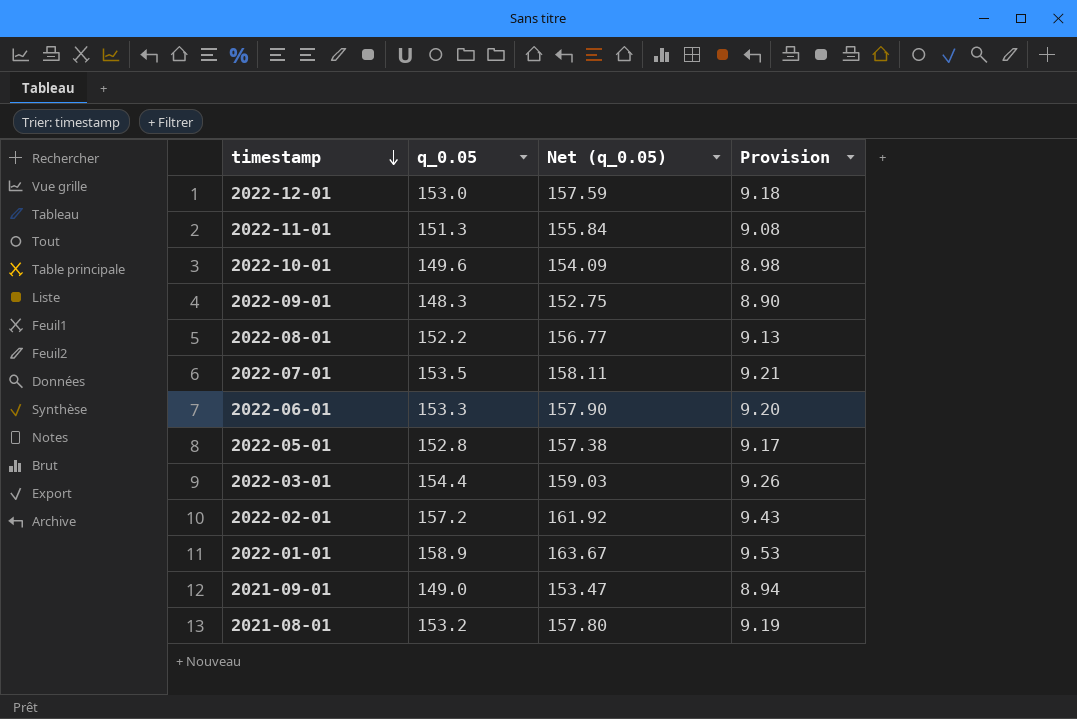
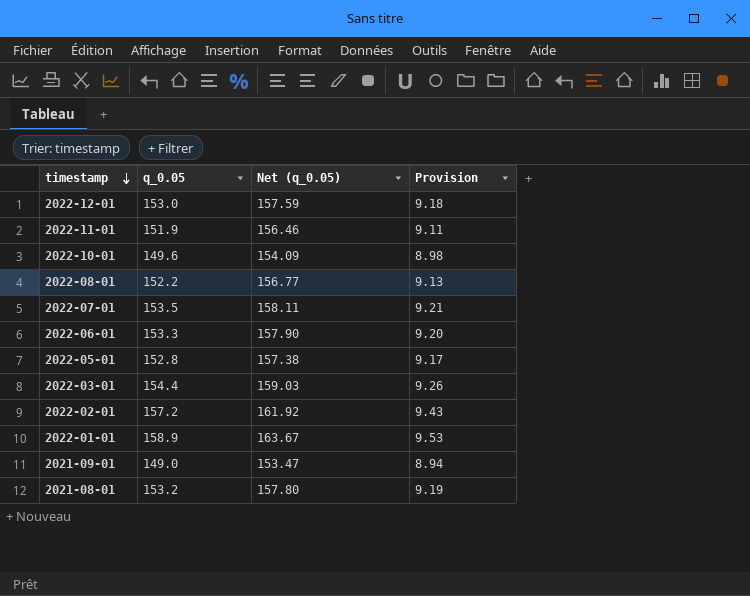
row 2022-09-01: 148.3 | 152.75 | 8.90 -> none
2022-11-01 | q_0.05: 151.3 -> 151.9
2022-11-01 | Net (q_0.05): 155.84 -> 156.46
2022-11-01 | Provision: 9.08 -> 9.11

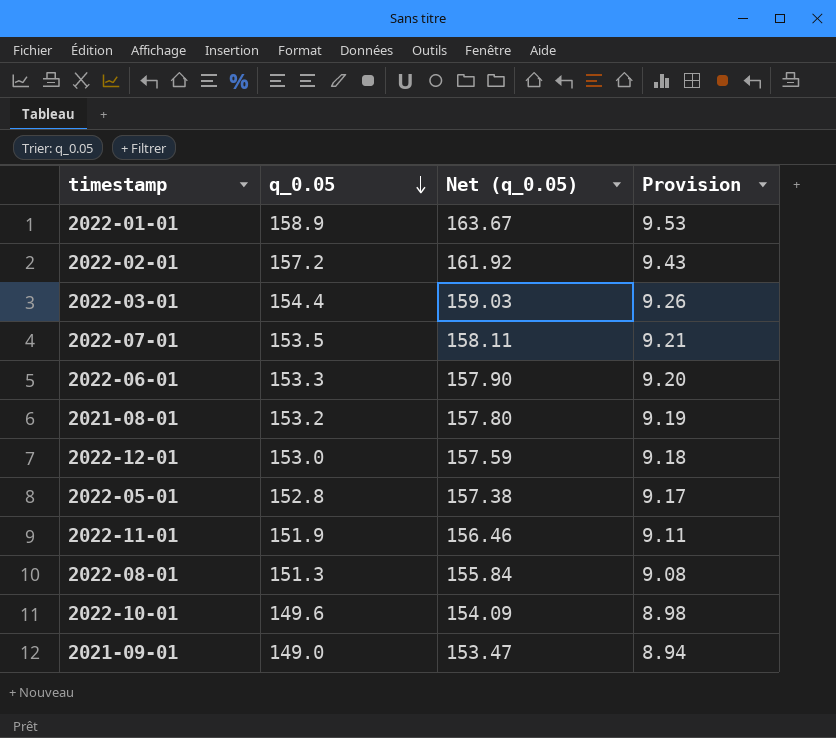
row order: timestamp descending -> q_0.05 descending
2022-08-01 | q_0.05: 152.2 -> 151.3
2022-08-01 | Net (q_0.05): 156.77 -> 155.84
2022-08-01 | Provision: 9.13 -> 9.08

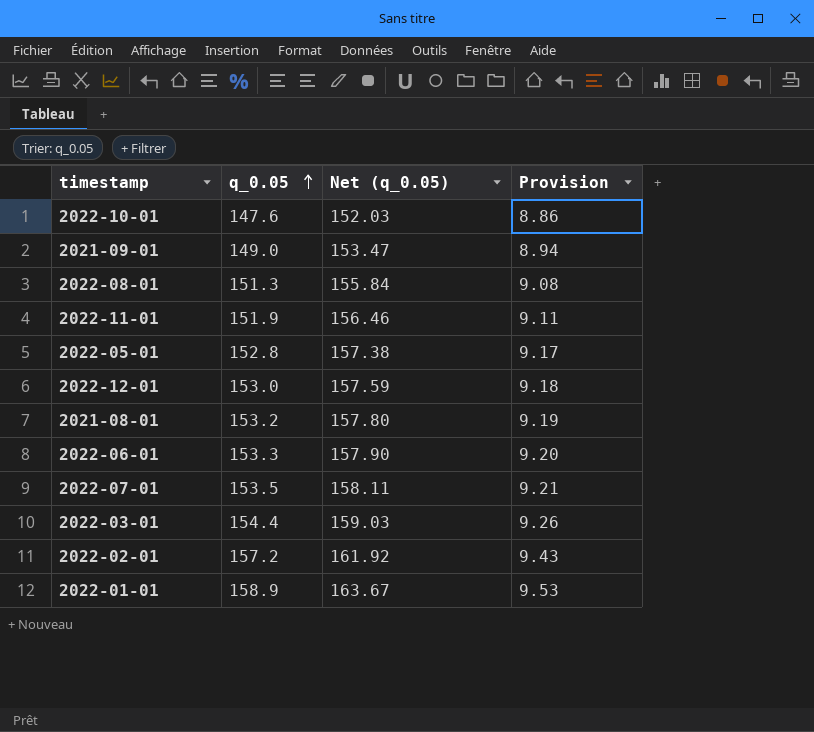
row order: q_0.05 descending -> q_0.05 ascending
2022-10-01 | q_0.05: 149.6 -> 147.6
2022-10-01 | Net (q_0.05): 154.09 -> 152.03
2022-10-01 | Provision: 8.98 -> 8.86

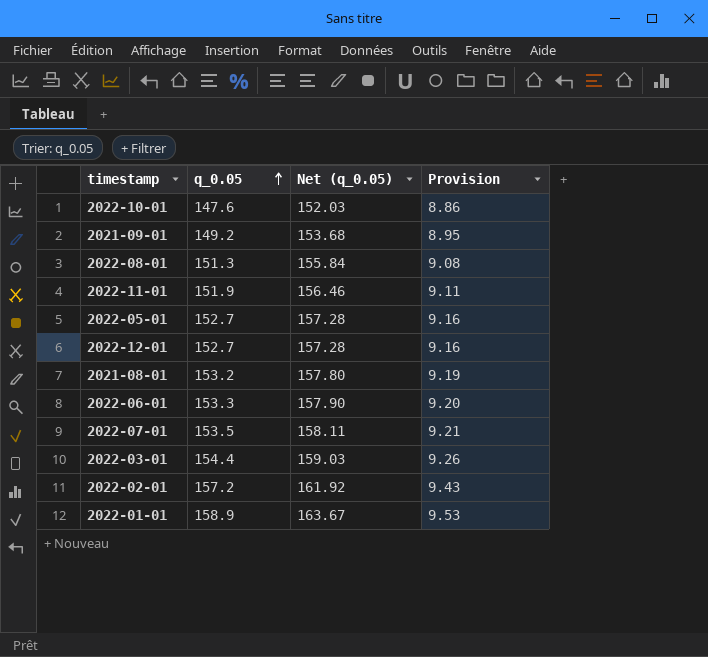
2021-09-01 | q_0.05: 149.0 -> 149.2
2021-09-01 | Net (q_0.05): 153.47 -> 153.68
2021-09-01 | Provision: 8.94 -> 8.95
2022-05-01 | q_0.05: 152.8 -> 152.7
2022-05-01 | Net (q_0.05): 157.38 -> 157.28
2022-05-01 | Provision: 9.17 -> 9.16
2022-12-01 | q_0.05: 153.0 -> 152.7
2022-12-01 | Net (q_0.05): 157.59 -> 157.28
2022-12-01 | Provision: 9.18 -> 9.16

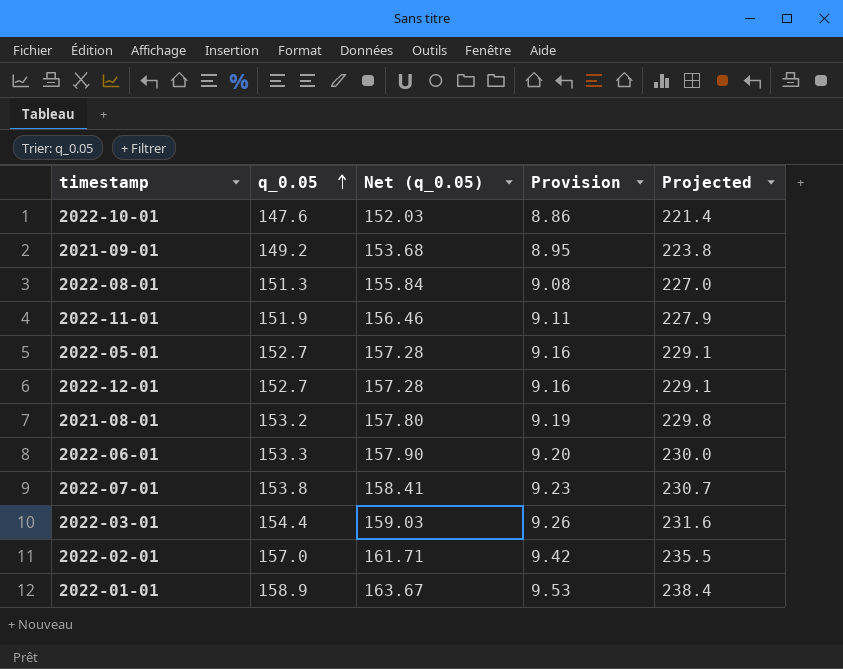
column Projected | formula: none -> [q_0.05] * 1.5
2022-07-01 | q_0.05: 153.5 -> 153.8
2022-07-01 | Net (q_0.05): 158.11 -> 158.41
2022-07-01 | Provision: 9.21 -> 9.23
2022-02-01 | q_0.05: 157.2 -> 157.0
2022-02-01 | Net (q_0.05): 161.92 -> 161.71
2022-02-01 | Provision: 9.43 -> 9.42

